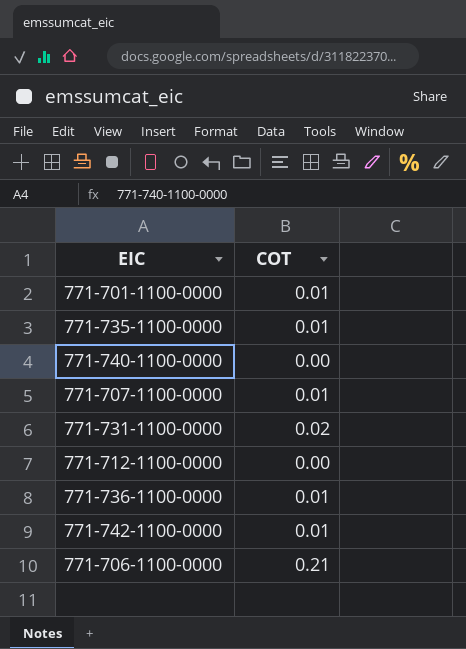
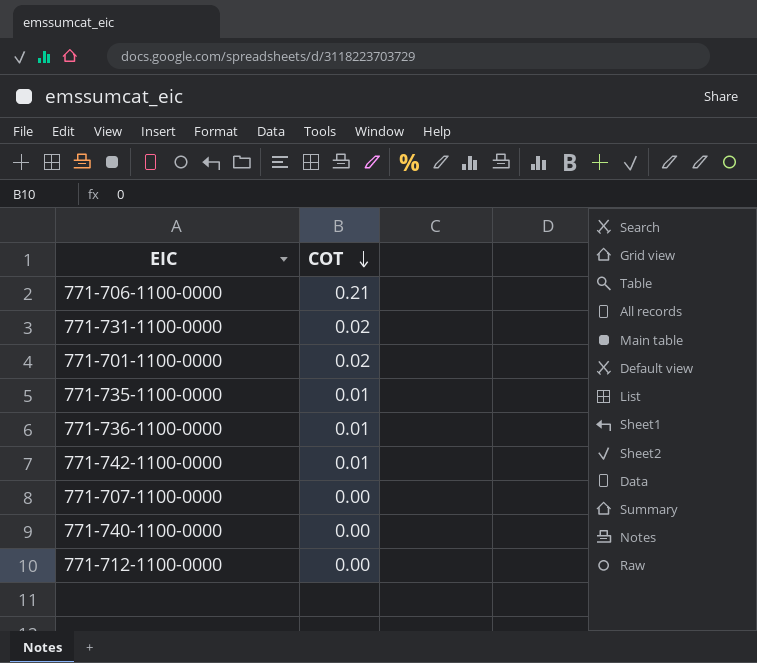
row order: none -> COT descending
771-701-1100-0000 | COT: 0.01 -> 0.02
771-707-1100-0000 | COT: 0.01 -> 0.00

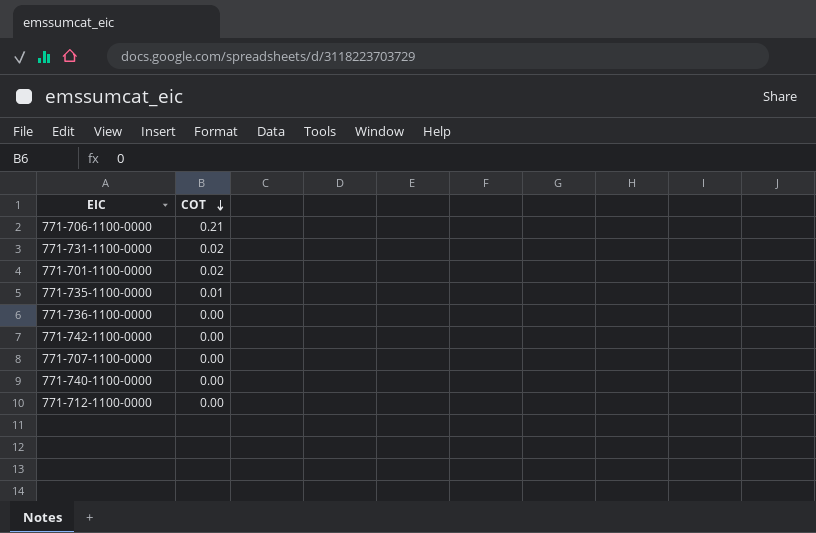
771-736-1100-0000 | COT: 0.01 -> 0.00
771-742-1100-0000 | COT: 0.01 -> 0.00

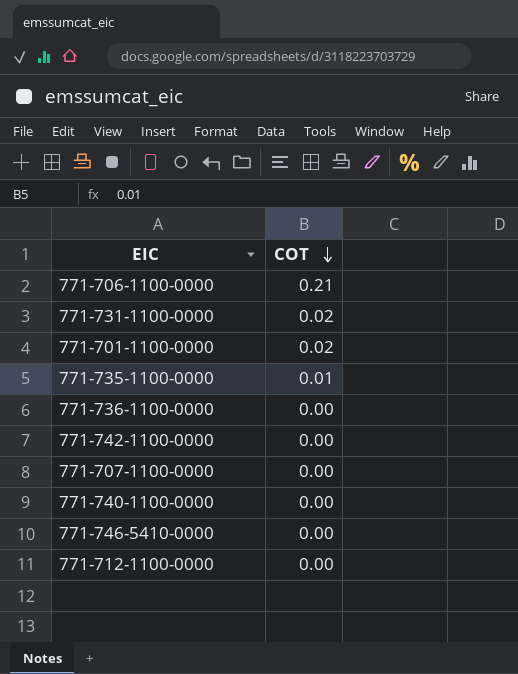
row 771-746-5410-0000: none -> 0.00

